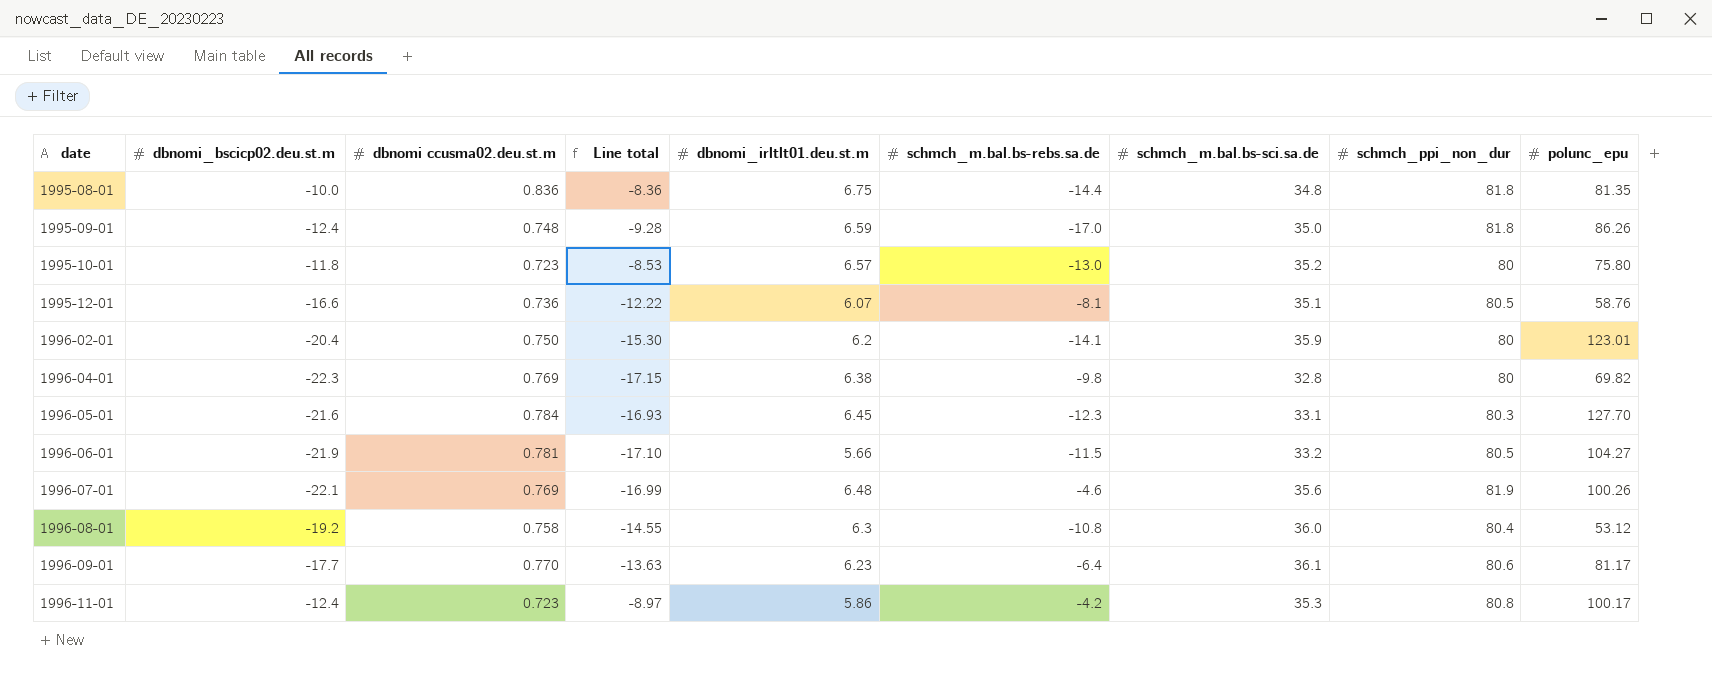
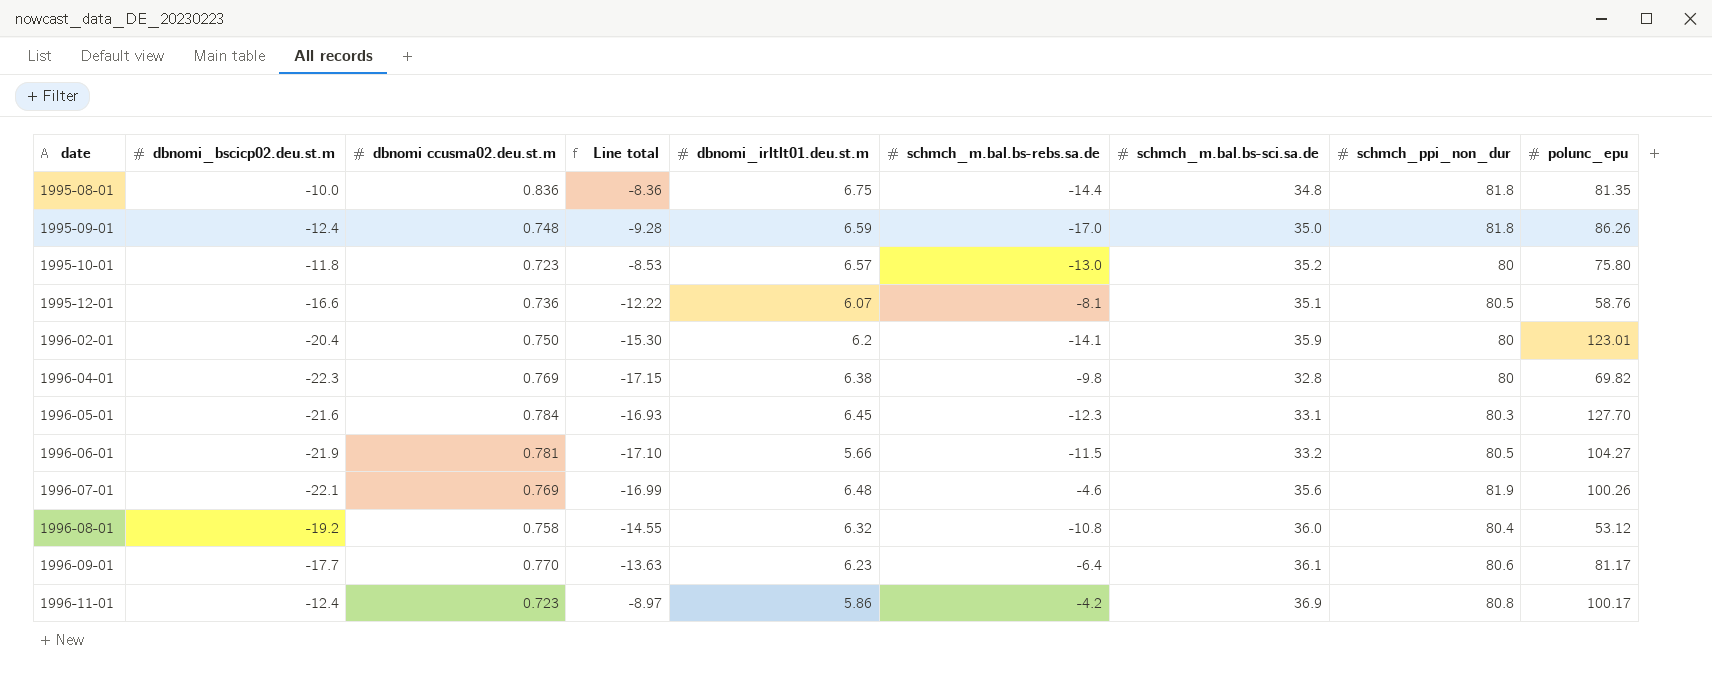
1996-08-01 | dbnomi_irltlt01.deu.st.m: 6.3 -> 6.32
1996-11-01 | schmch_m.bal.bs-sci.sa.de: 35.3 -> 36.9

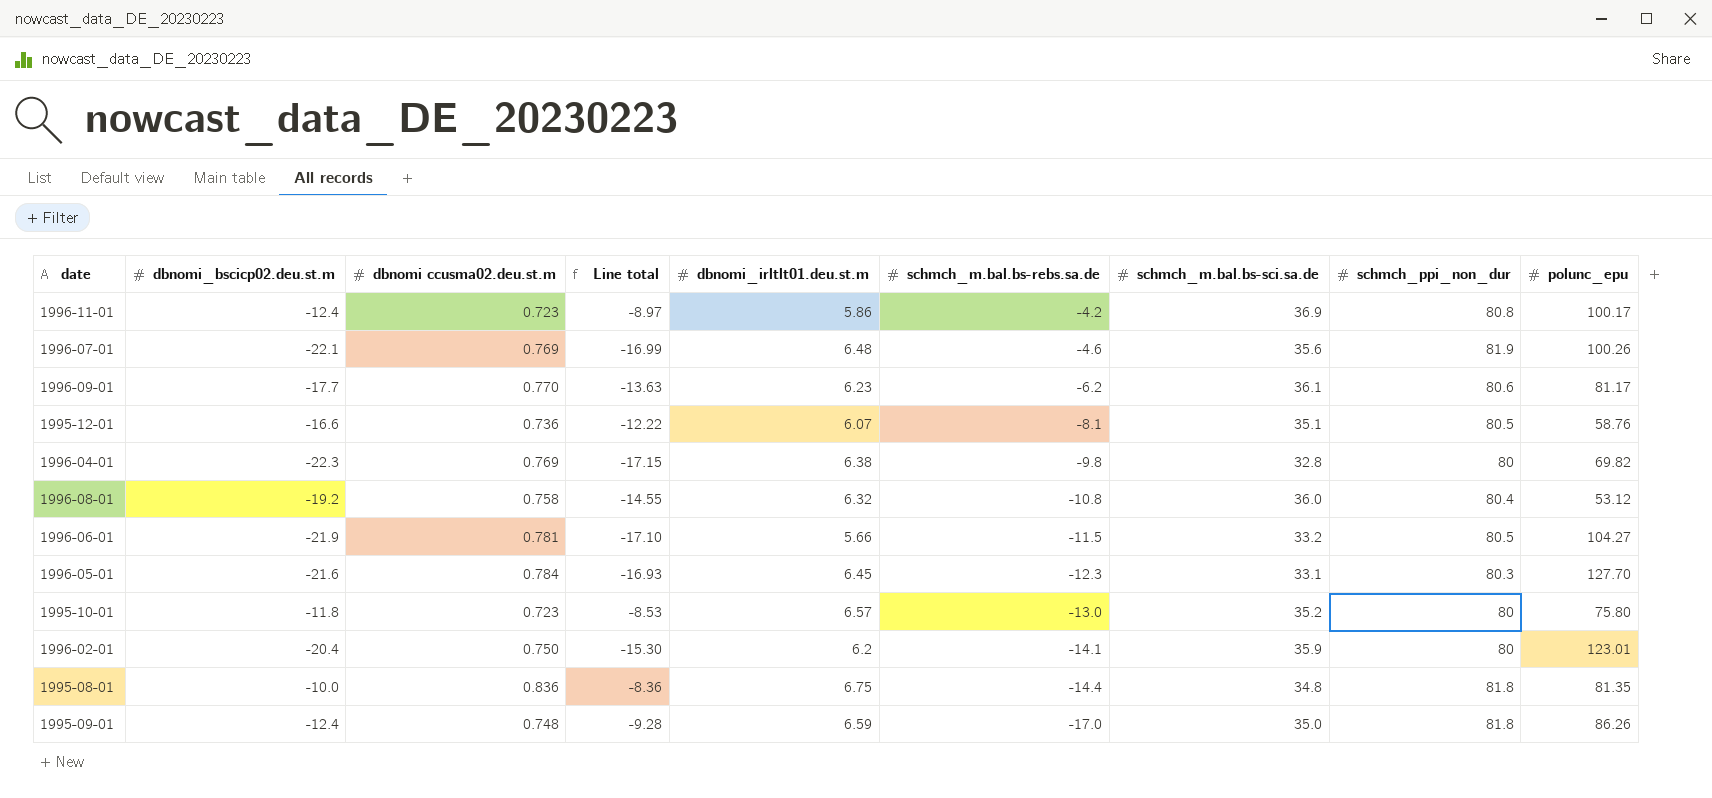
row order: date ascending -> schmch_m.bal.bs-rebs.sa.de descending
1996-09-01 | schmch_m.bal.bs-rebs.sa.de: -6.4 -> -6.2

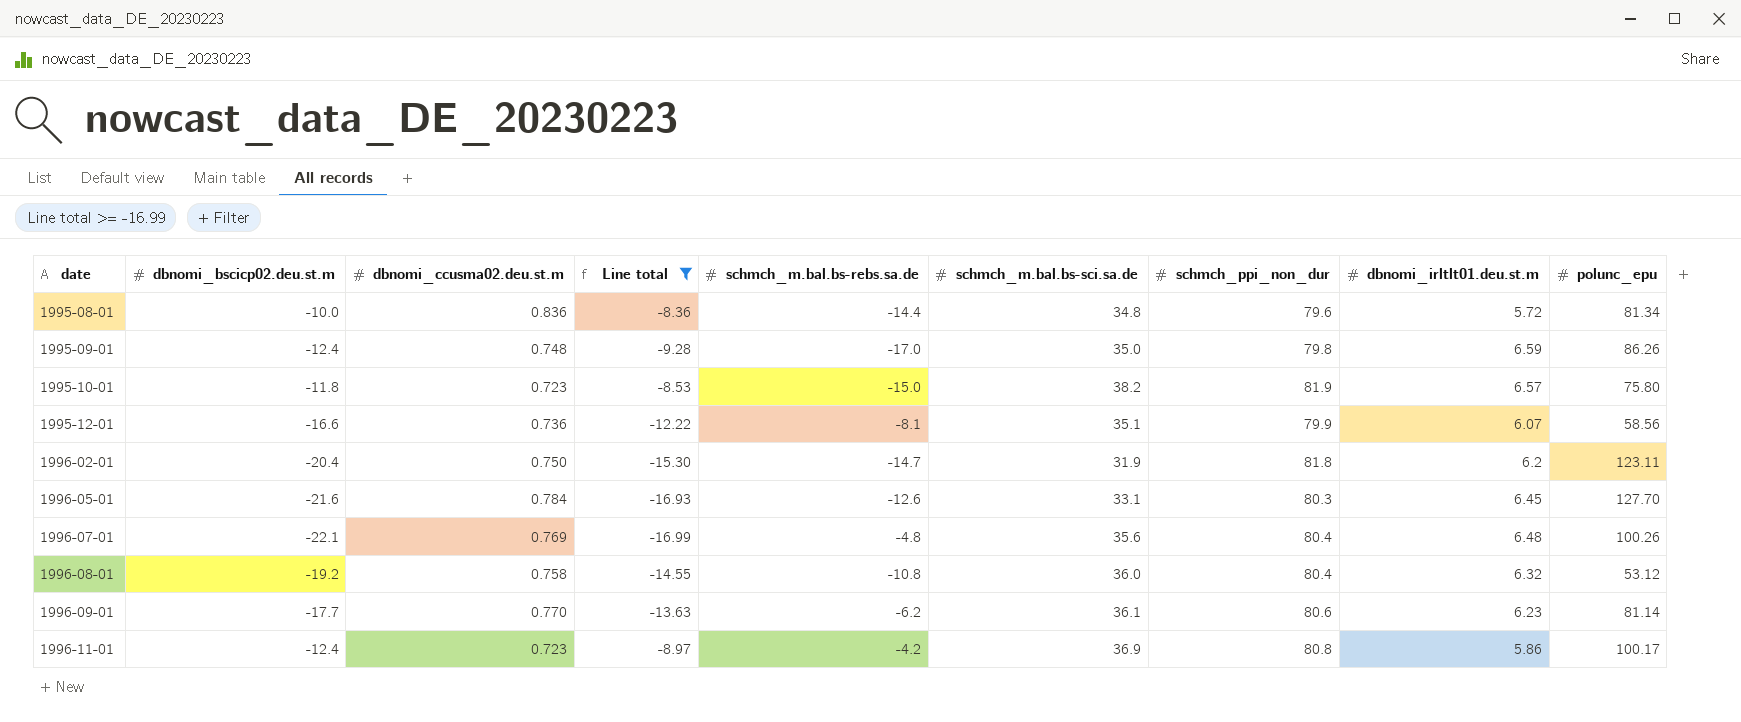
filter: none -> Line total >= -16.99
row order: schmch_m.bal.bs-rebs.sa.de descending -> date ascending
column name: dbnomi ccusma02.deu.st.m -> dbnomi_ccusma02.deu.st.m
column dbnomi_irltlt01.deu.st.m | position: 5 -> 8
1995-08-01 | schmch_ppi_non_dur: 81.8 -> 79.6
1995-08-01 | dbnomi_irltlt01.deu.st.m: 6.75 -> 5.72
1995-08-01 | polunc_epu: 81.35 -> 81.34
1995-09-01 | schmch_ppi_non_dur: 81.8 -> 79.8
1995-10-01 | schmch_m.bal.bs-rebs.sa.de: -13.0 -> -15.0
1995-10-01 | schmch_m.bal.bs-sci.sa.de: 35.2 -> 38.2
1995-10-01 | schmch_ppi_non_dur: 80 -> 81.9
1995-12-01 | schmch_ppi_non_dur: 80.5 -> 79.9
1995-12-01 | polunc_epu: 58.76 -> 58.56
1996-02-01 | schmch_m.bal.bs-rebs.sa.de: -14.1 -> -14.7
1996-02-01 | schmch_m.bal.bs-sci.sa.de: 35.9 -> 31.9
1996-02-01 | schmch_ppi_non_dur: 80 -> 81.8
1996-02-01 | polunc_epu: 123.01 -> 123.11
1996-05-01 | schmch_m.bal.bs-rebs.sa.de: -12.3 -> -12.6
1996-07-01 | schmch_m.bal.bs-rebs.sa.de: -4.6 -> -4.8
1996-07-01 | schmch_ppi_non_dur: 81.9 -> 80.4
1996-09-01 | polunc_epu: 81.17 -> 81.14

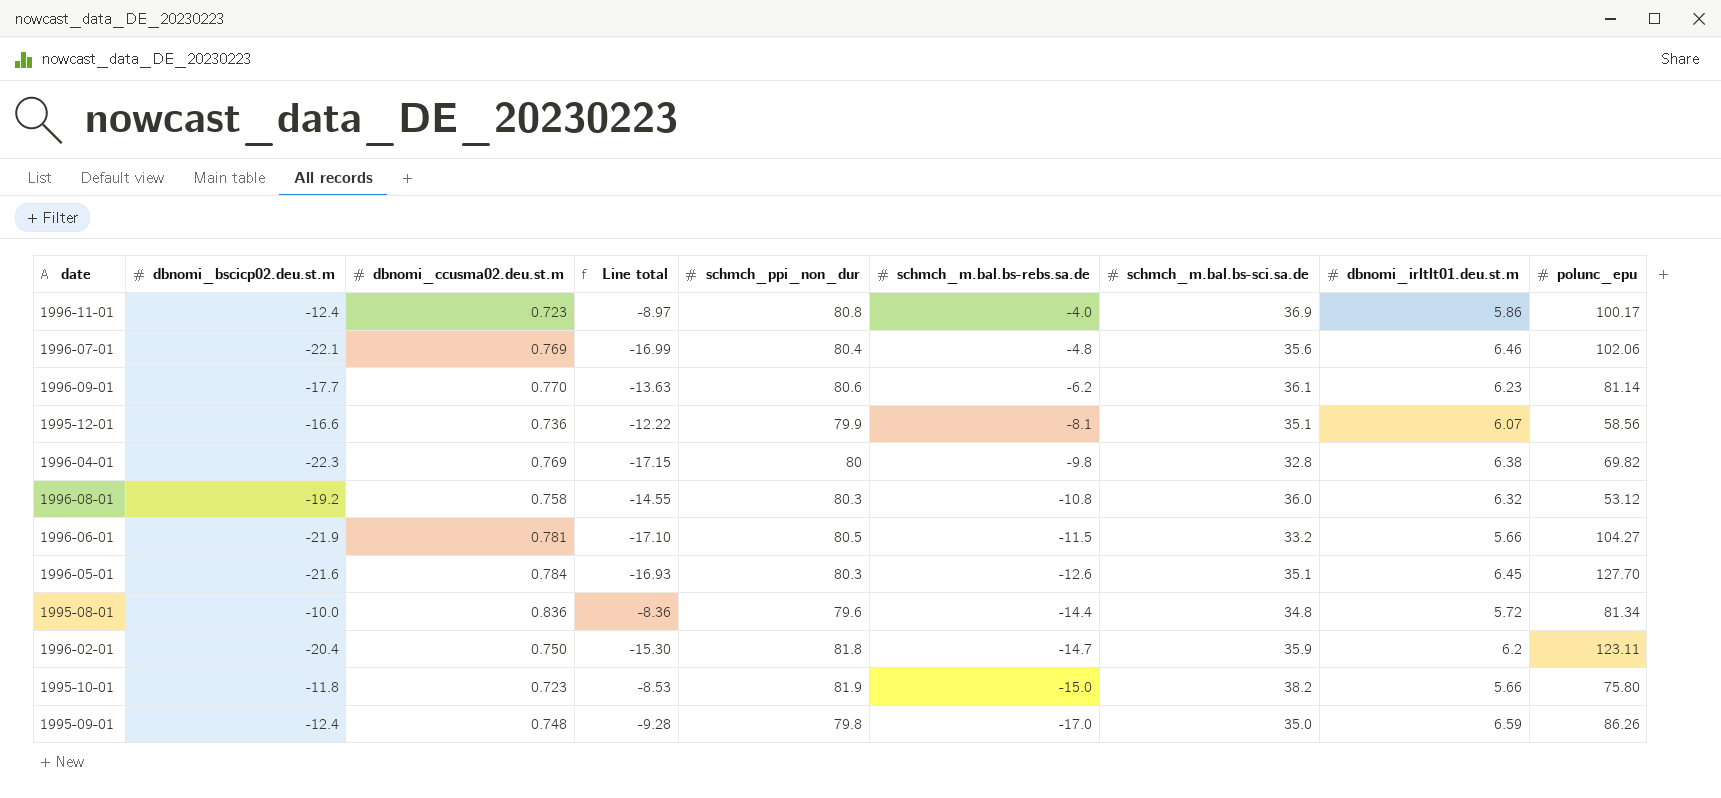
filter: Line total >= -16.99 -> none
row order: date ascending -> schmch_m.bal.bs-rebs.sa.de descending
column schmch_ppi_non_dur | position: 7 -> 5
1996-11-01 | schmch_m.bal.bs-rebs.sa.de: -4.2 -> -4.0
1996-07-01 | dbnomi_irltlt01.deu.st.m: 6.48 -> 6.46
1996-07-01 | polunc_epu: 100.26 -> 102.06
1996-08-01 | schmch_ppi_non_dur: 80.4 -> 80.3
1996-05-01 | schmch_m.bal.bs-sci.sa.de: 33.1 -> 35.1
1996-02-01 | schmch_m.bal.bs-sci.sa.de: 31.9 -> 35.9
1995-10-01 | dbnomi_irltlt01.deu.st.m: 6.57 -> 5.66

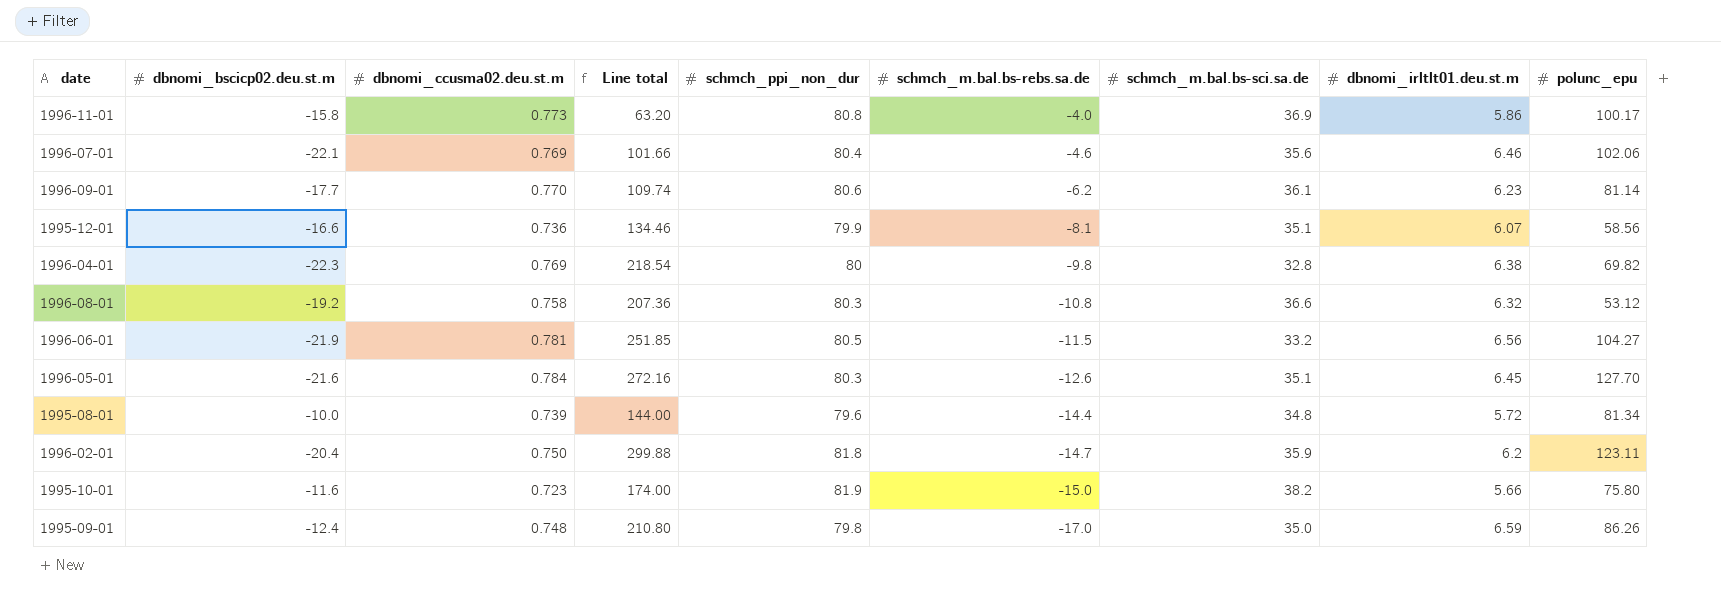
column Line total | formula: [dbnomi_bscicp02.deu.st.m] * [dbnomi_ccusma02.deu.st.m] -> [dbnomi_bscicp02.deu.st.m] * [schmch_m.bal.bs-rebs.sa.de]
1996-11-01 | dbnomi_bscicp02.deu.st.m: -12.4 -> -15.8
1996-11-01 | dbnomi_ccusma02.deu.st.m: 0.723 -> 0.773
1996-07-01 | schmch_m.bal.bs-rebs.sa.de: -4.8 -> -4.6
1996-08-01 | schmch_m.bal.bs-sci.sa.de: 36.0 -> 36.6
1996-06-01 | dbnomi_irltlt01.deu.st.m: 5.66 -> 6.56
1995-08-01 | dbnomi_ccusma02.deu.st.m: 0.836 -> 0.739
1995-10-01 | dbnomi_bscicp02.deu.st.m: -11.8 -> -11.6

